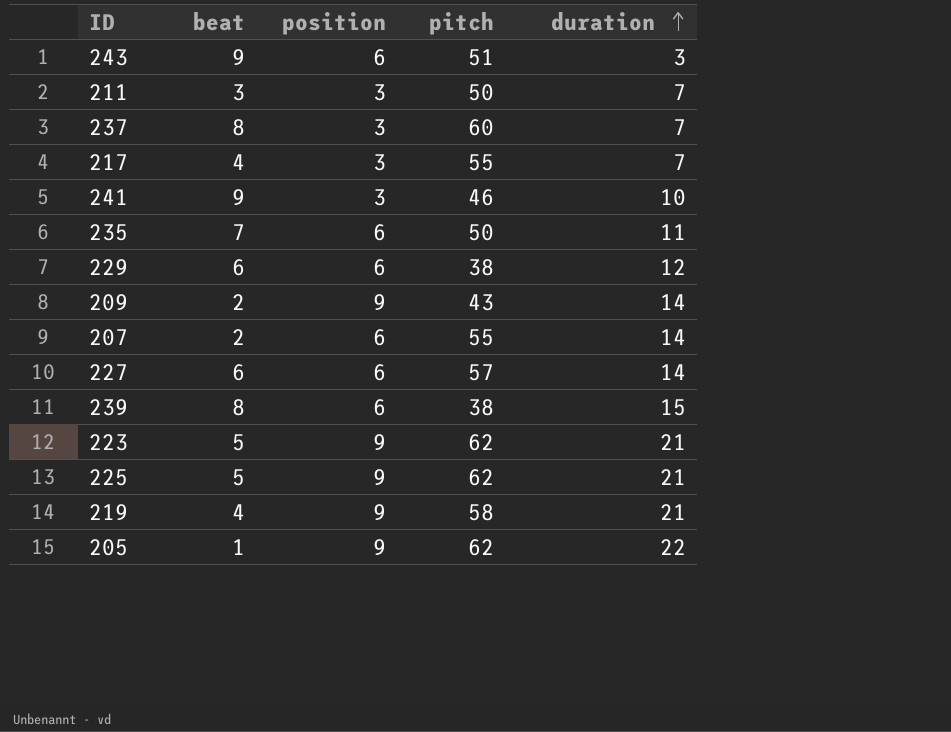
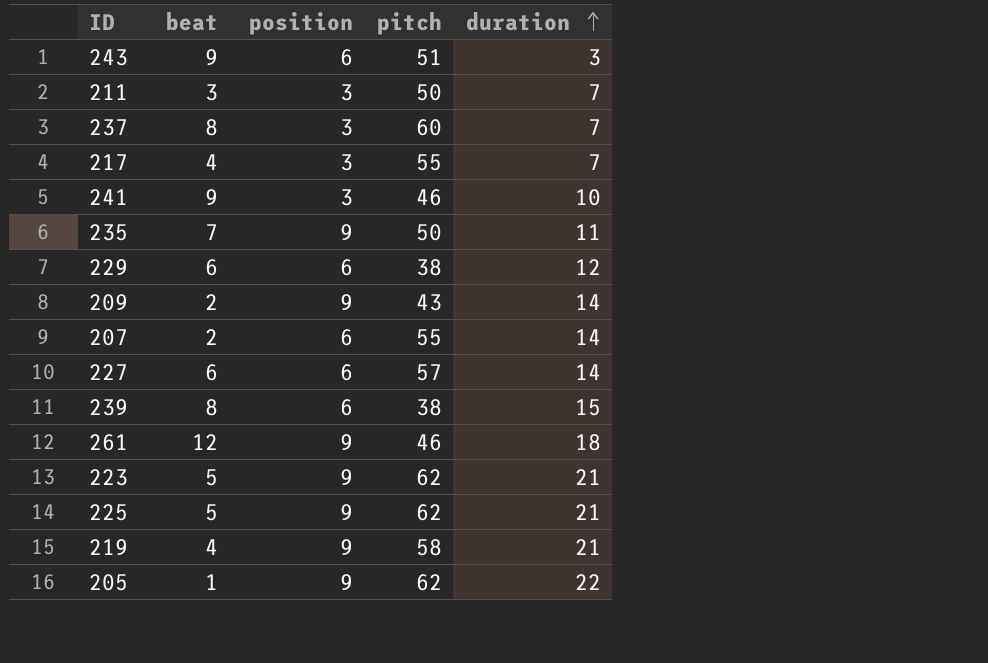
235 | position: 6 -> 9
row 261: none -> 12 | 9 | 46 | 18

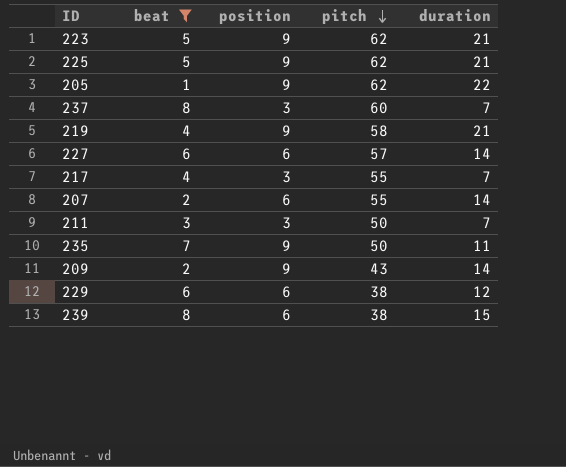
filter: none -> beat <= 8
row order: duration ascending -> pitch descending

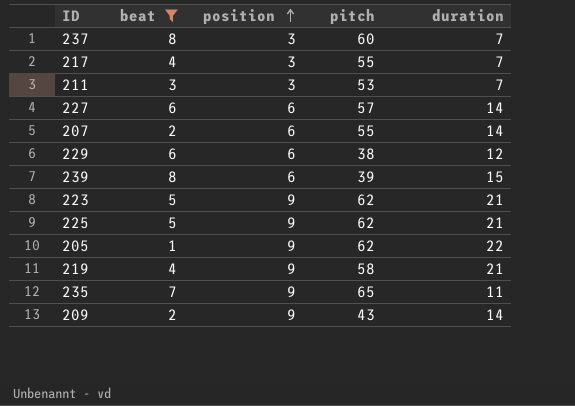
row order: pitch descending -> position ascending
211 | pitch: 50 -> 53
239 | pitch: 38 -> 39
235 | pitch: 50 -> 65

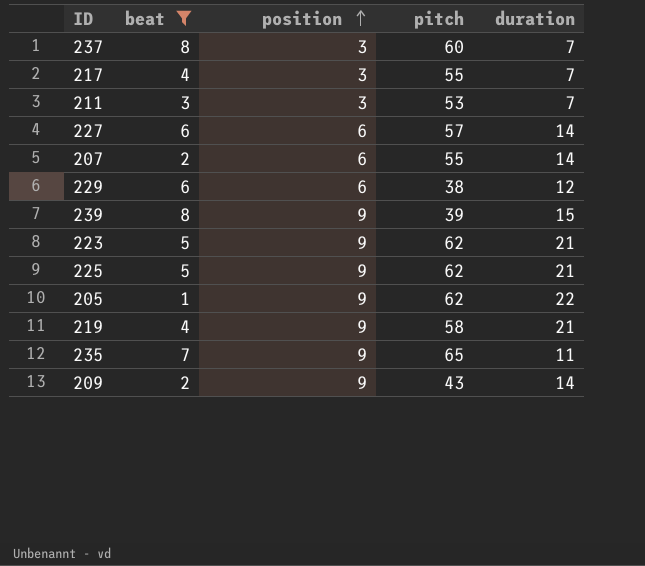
239 | position: 6 -> 9

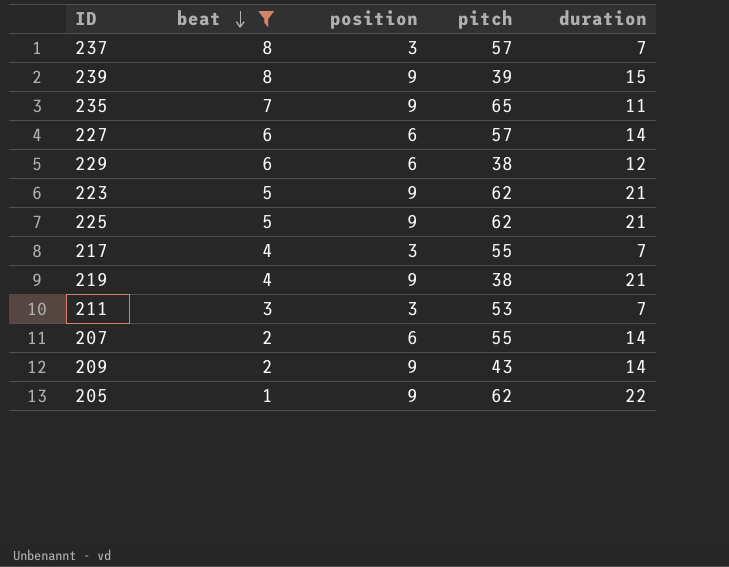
row order: position ascending -> beat descending
237 | pitch: 60 -> 57
219 | pitch: 58 -> 38

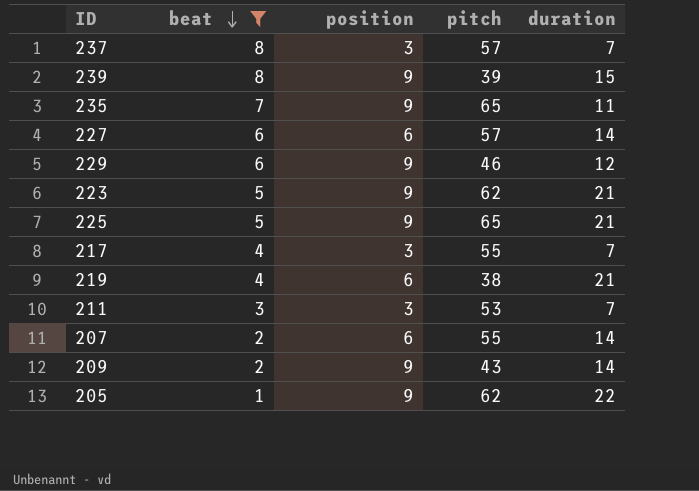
229 | position: 6 -> 9
229 | pitch: 38 -> 46
225 | pitch: 62 -> 65
219 | position: 9 -> 6

